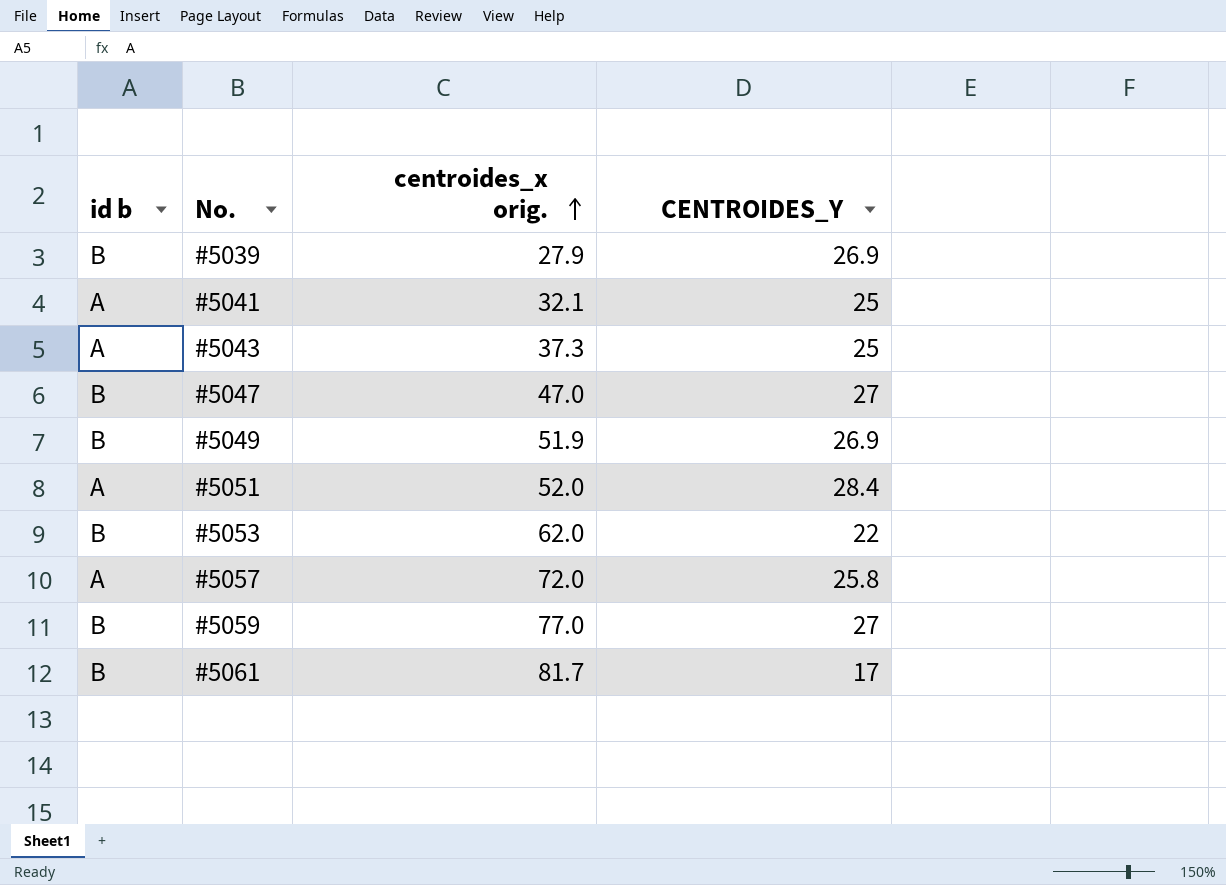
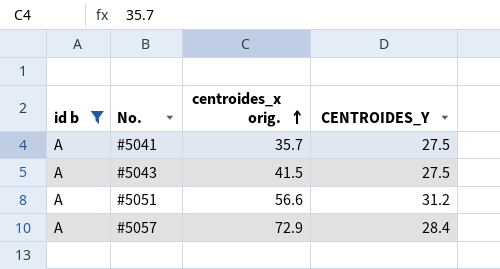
filter: none -> id b = A
#5041 | centroides_x orig.: 32.1 -> 35.7
#5041 | CENTROIDES_Y: 25 -> 27.5
#5043 | centroides_x orig.: 37.3 -> 41.5
#5043 | CENTROIDES_Y: 25 -> 27.5
#5051 | centroides_x orig.: 52.0 -> 56.6
#5051 | CENTROIDES_Y: 28.4 -> 31.2
#5057 | centroides_x orig.: 72.0 -> 72.9
#5057 | CENTROIDES_Y: 25.8 -> 28.4

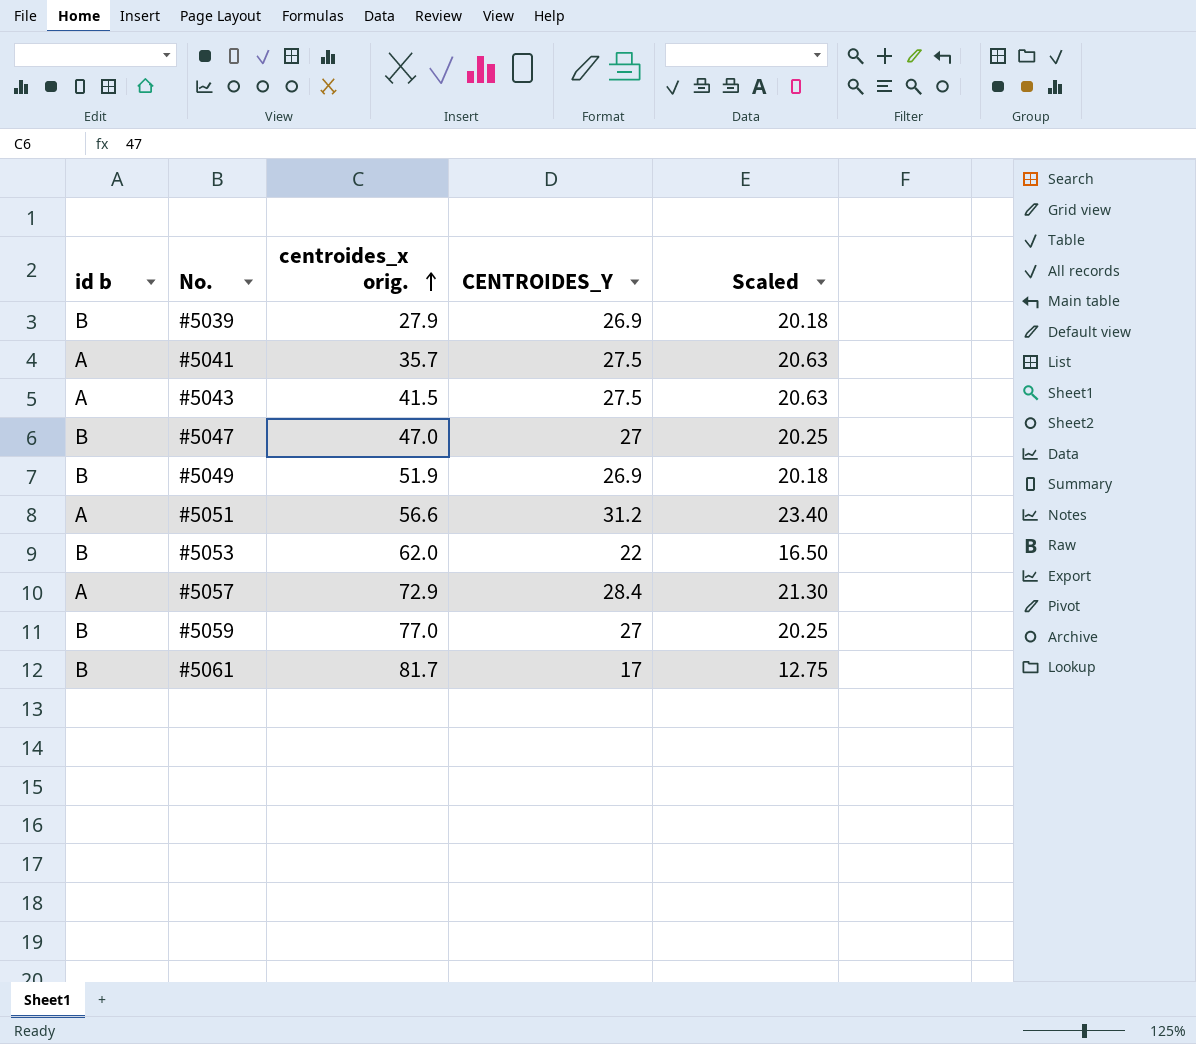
filter: id b = A -> none
column Scaled | formula: none -> [CENTROIDES_Y] * 0.75

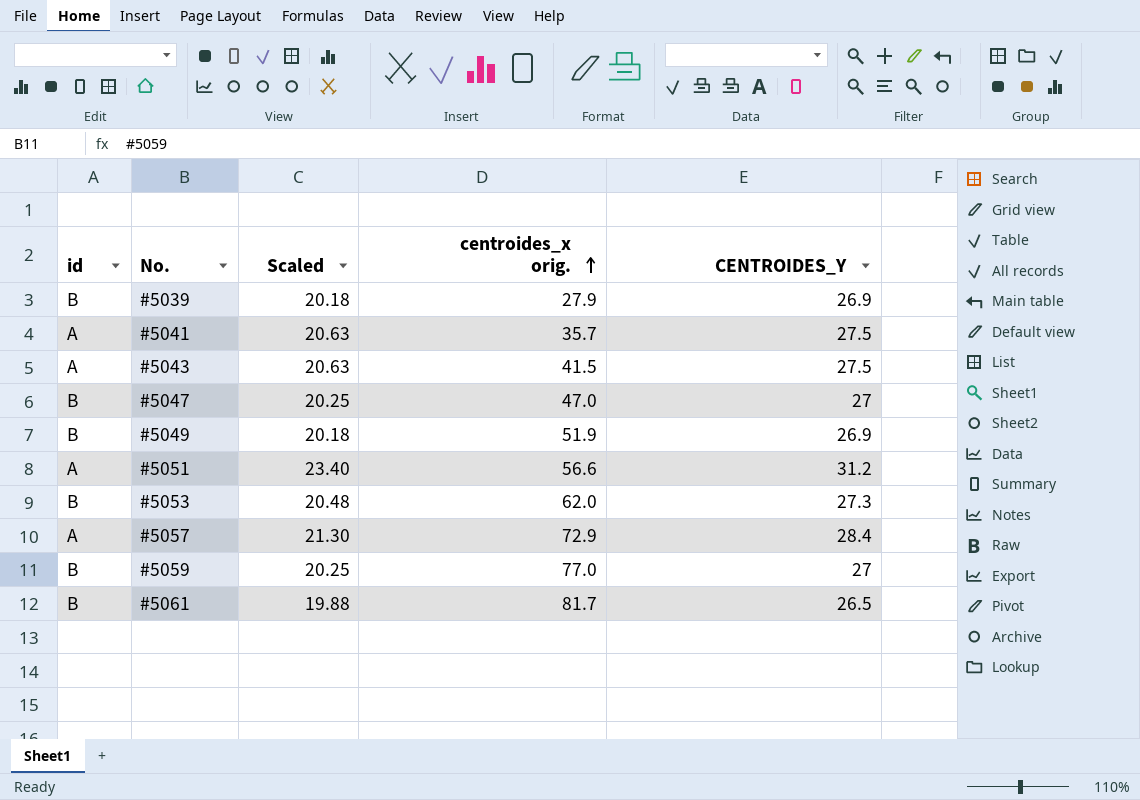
column name: id b -> id
column Scaled | position: 5 -> 3
#5053 | Scaled: 16.50 -> 20.48
#5053 | CENTROIDES_Y: 22 -> 27.3
#5061 | Scaled: 12.75 -> 19.88
#5061 | CENTROIDES_Y: 17 -> 26.5

